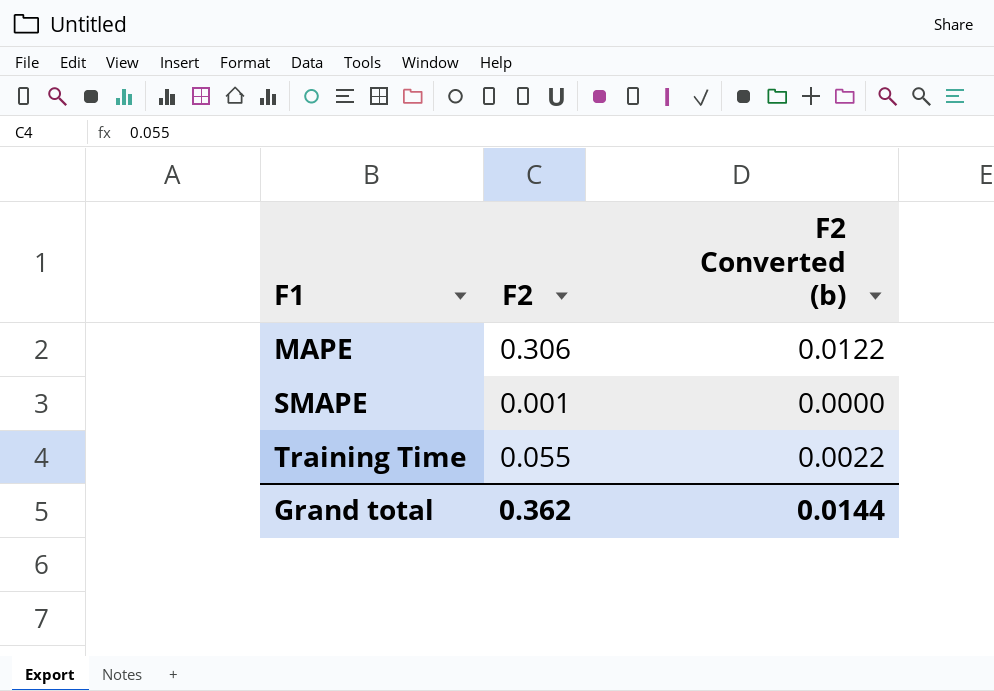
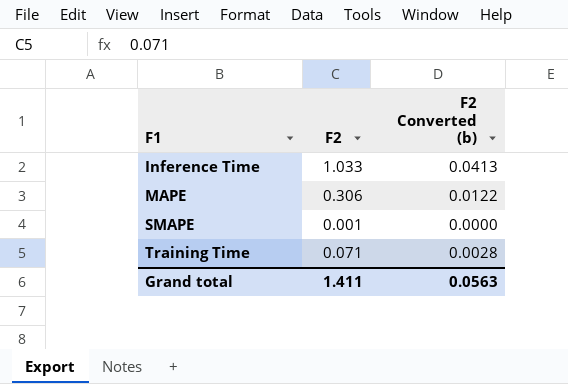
row Inference Time: none -> 1.033 | 0.0413
Training Time | F2: 0.055 -> 0.071
Training Time | F2 Converted (b): 0.0022 -> 0.0028
Grand total | F2: 0.362 -> 1.411
Grand total | F2 Converted (b): 0.0144 -> 0.0563

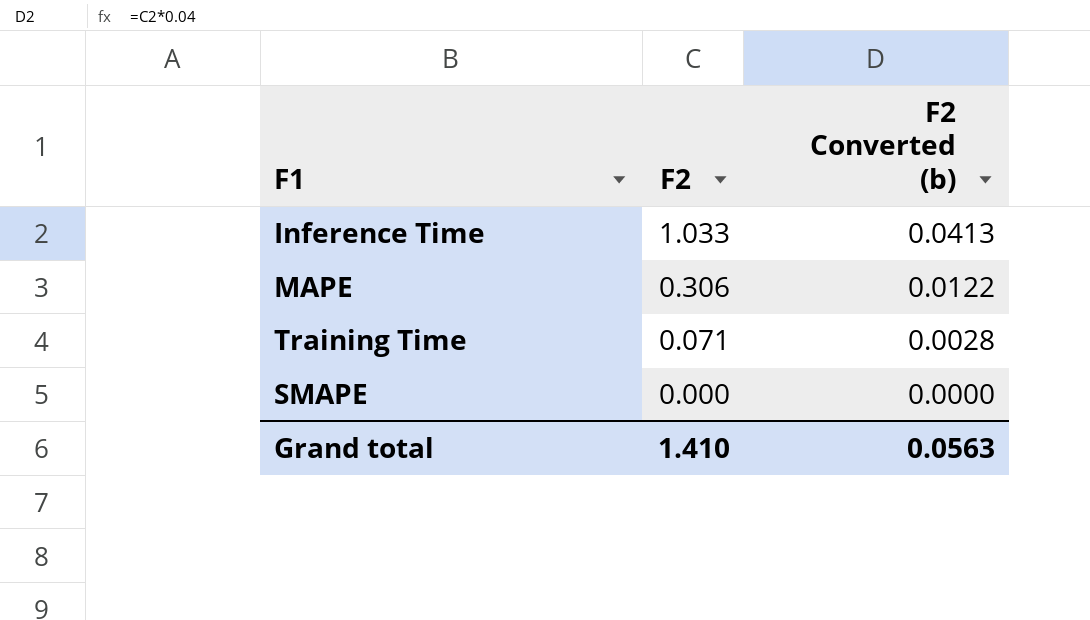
row order: F1 ascending -> F2 descending
SMAPE | F2: 0.001 -> 0.000
Grand total | F2: 1.411 -> 1.410

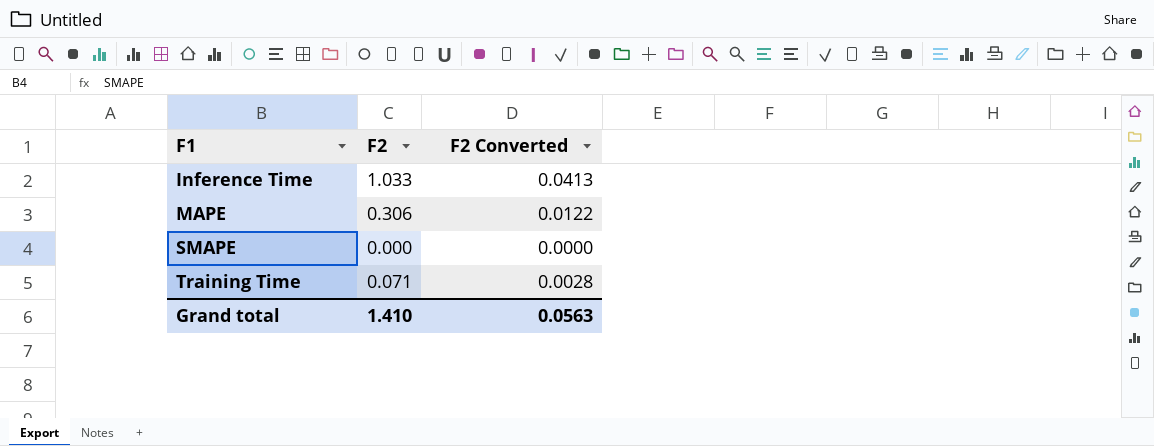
row order: F2 descending -> F1 ascending
column name: F2 Converted (b) -> F2 Converted

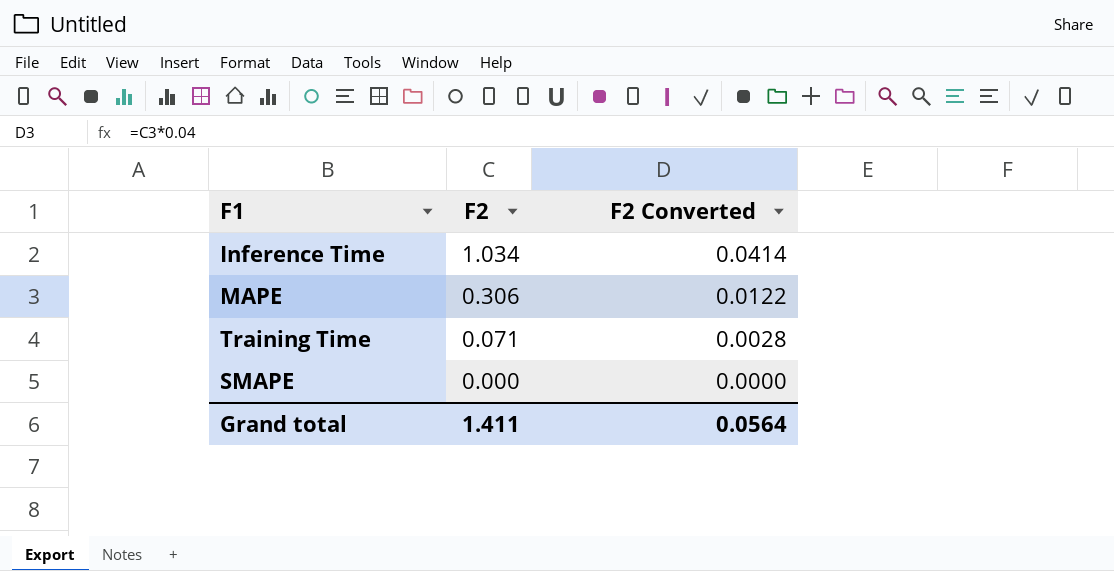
row order: F1 ascending -> F2 descending
Inference Time | F2: 1.033 -> 1.034
Inference Time | F2 Converted: 0.0413 -> 0.0414
Grand total | F2: 1.410 -> 1.411
Grand total | F2 Converted: 0.0563 -> 0.0564

